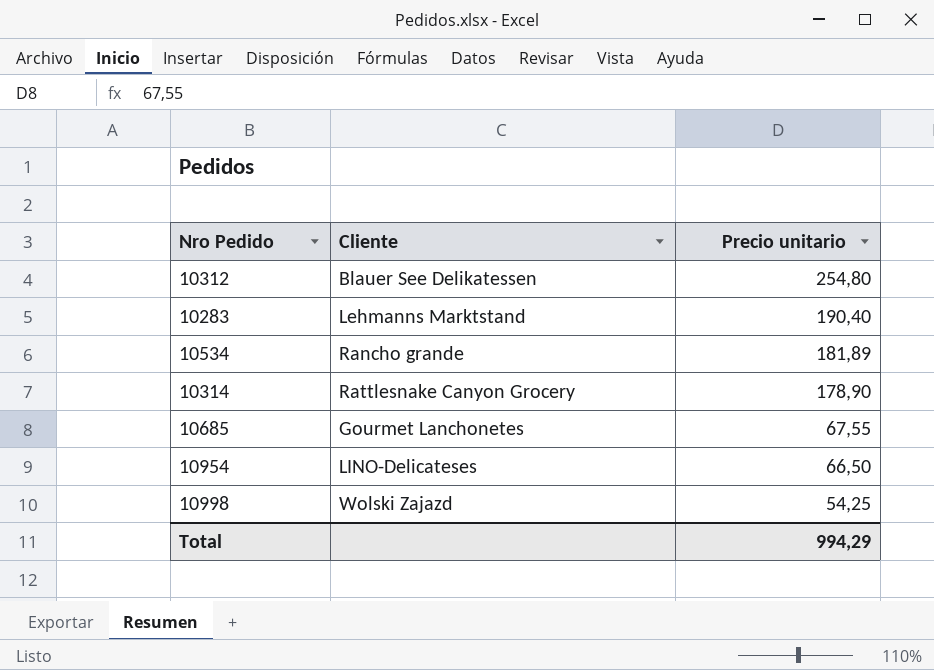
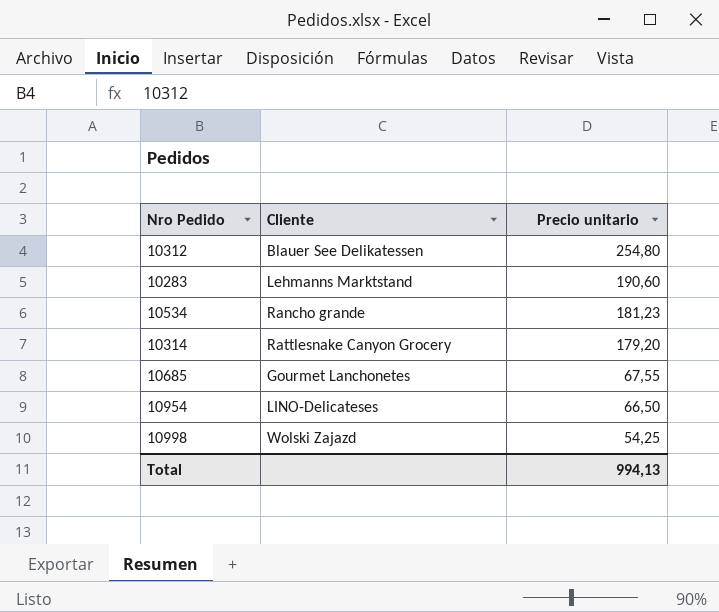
10283 | Precio unitario: 190,40 -> 190,60
10534 | Precio unitario: 181,89 -> 181,23
10314 | Precio unitario: 178,90 -> 179,20
Total | Precio unitario: 994,29 -> 994,13

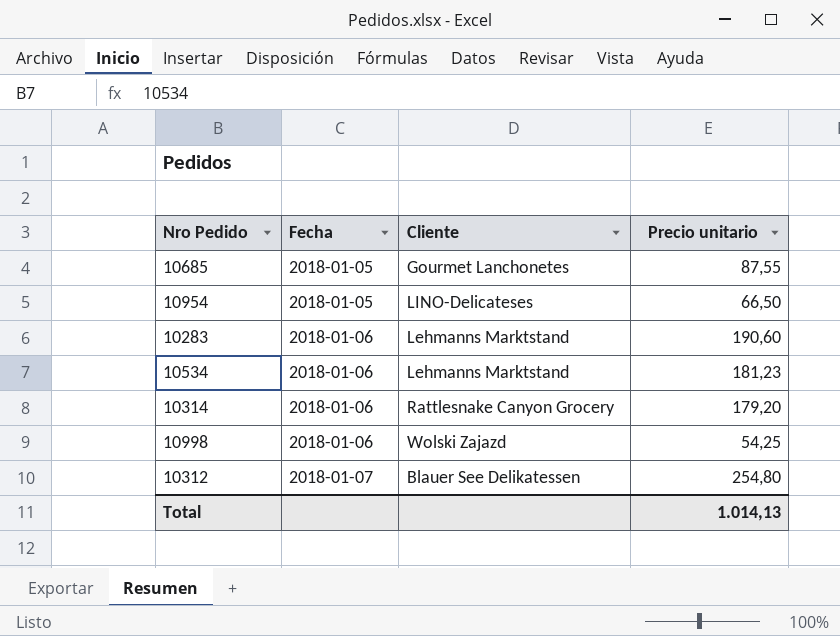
row order: Precio unitario descending -> Fecha ascending
column Fecha | position: none -> 2
10685 | Precio unitario: 67,55 -> 87,55
10534 | Cliente: Rancho grande -> Lehmanns Marktstand
Total | Precio unitario: 994,13 -> 1.014,13

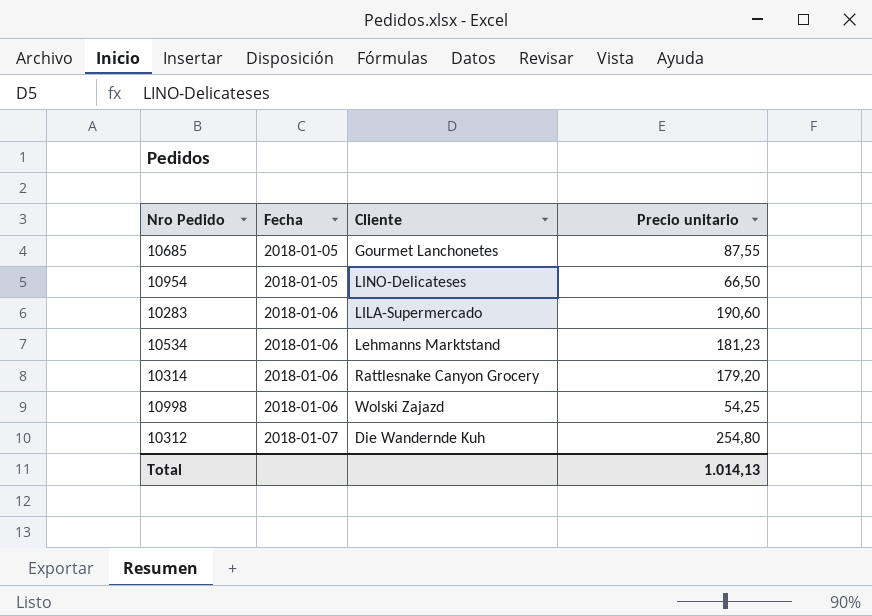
10283 | Cliente: Lehmanns Marktstand -> LILA-Supermercado
10312 | Cliente: Blauer See Delikatessen -> Die Wandernde Kuh

